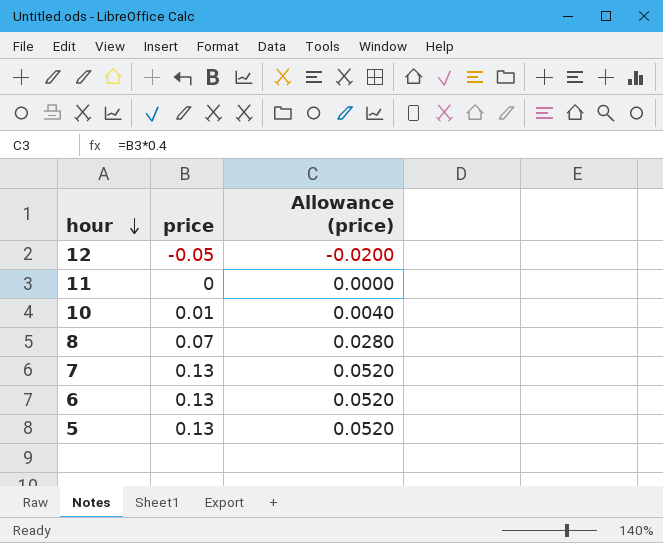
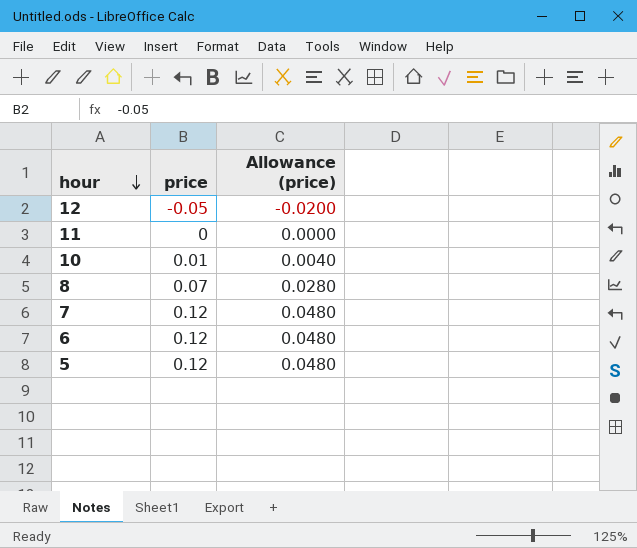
7 | price: 0.13 -> 0.12
7 | Allowance (price): 0.0520 -> 0.0480
6 | price: 0.13 -> 0.12
6 | Allowance (price): 0.0520 -> 0.0480
5 | price: 0.13 -> 0.12
5 | Allowance (price): 0.0520 -> 0.0480

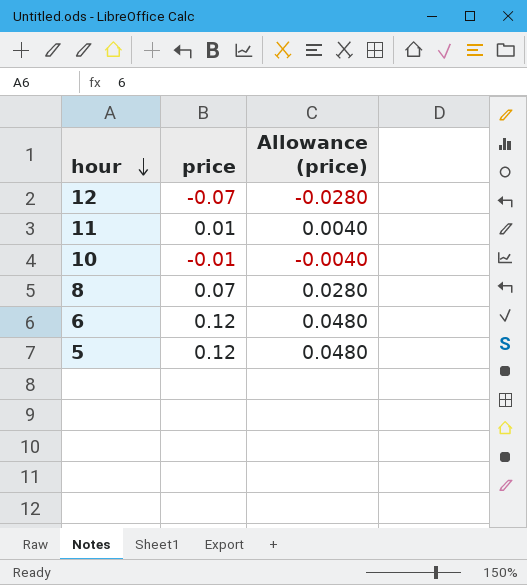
row 7: 0.12 | 0.0480 -> none
12 | price: -0.05 -> -0.07
12 | Allowance (price): -0.0200 -> -0.0280
11 | price: 0 -> 0.01
11 | Allowance (price): 0.0000 -> 0.0040
10 | price: 0.01 -> -0.01
10 | Allowance (price): 0.0040 -> -0.0040

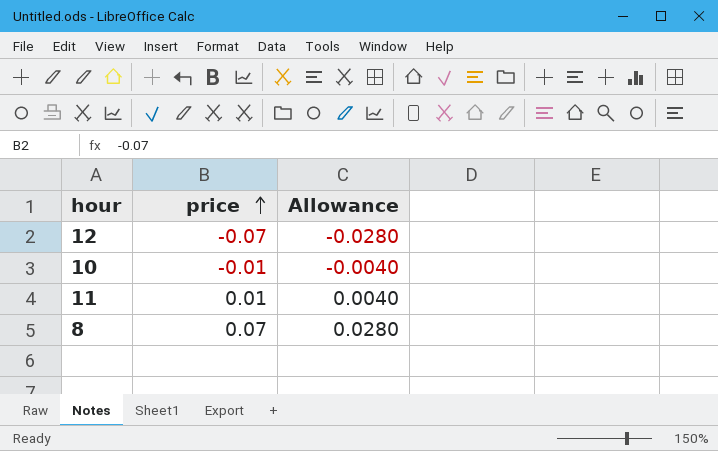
row order: hour descending -> price ascending
column name: Allowance (price) -> Allowance
row 6: 0.12 | 0.0480 -> none
row 5: 0.12 | 0.0480 -> none

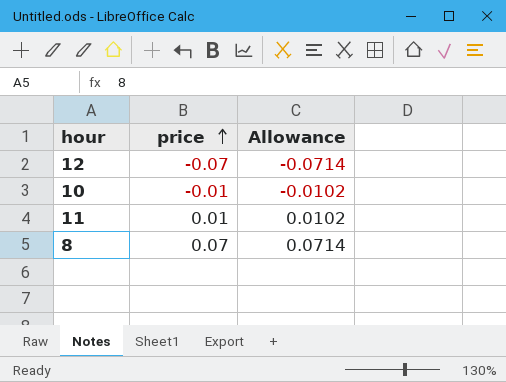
column Allowance | formula: [price] * 0.4 -> [price] * 1.02

